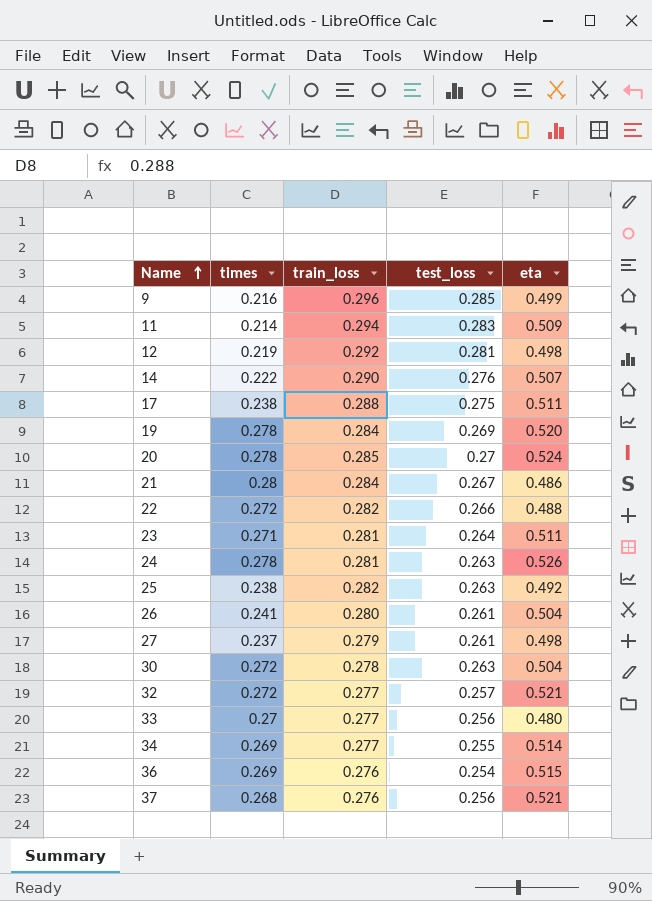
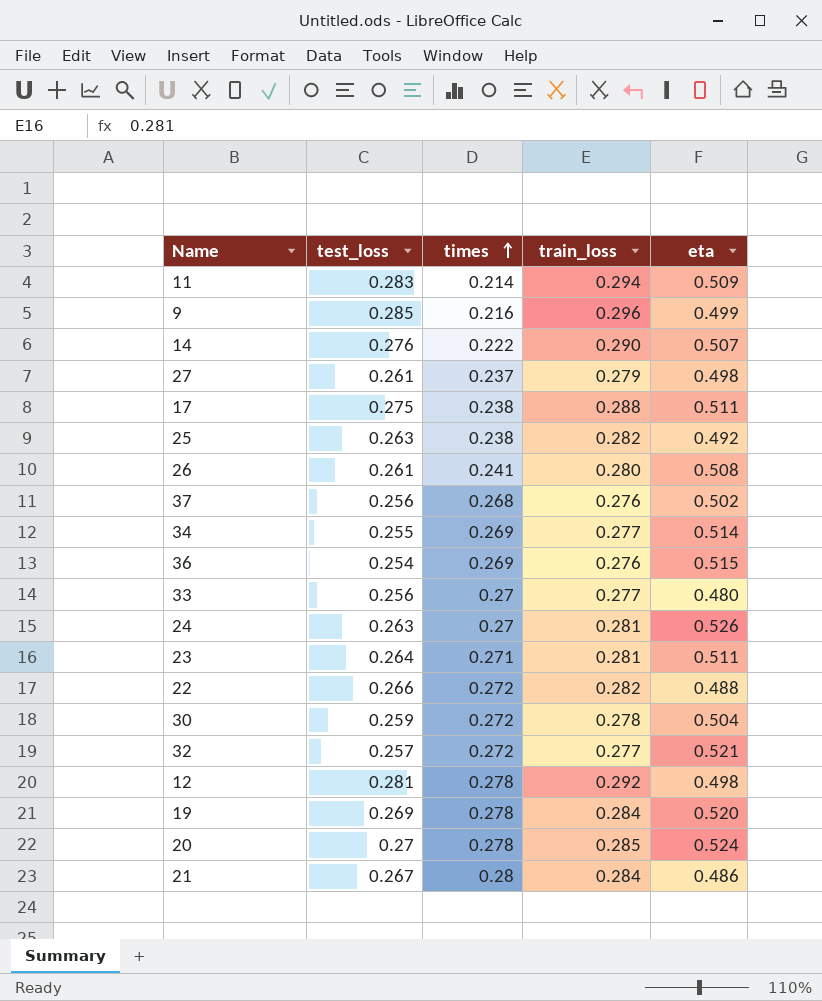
row order: Name ascending -> times ascending
column test_loss | position: 4 -> 2
26 | eta: 0.504 -> 0.508
37 | eta: 0.521 -> 0.502
24 | times: 0.278 -> 0.27
30 | test_loss: 0.263 -> 0.259
12 | times: 0.219 -> 0.278

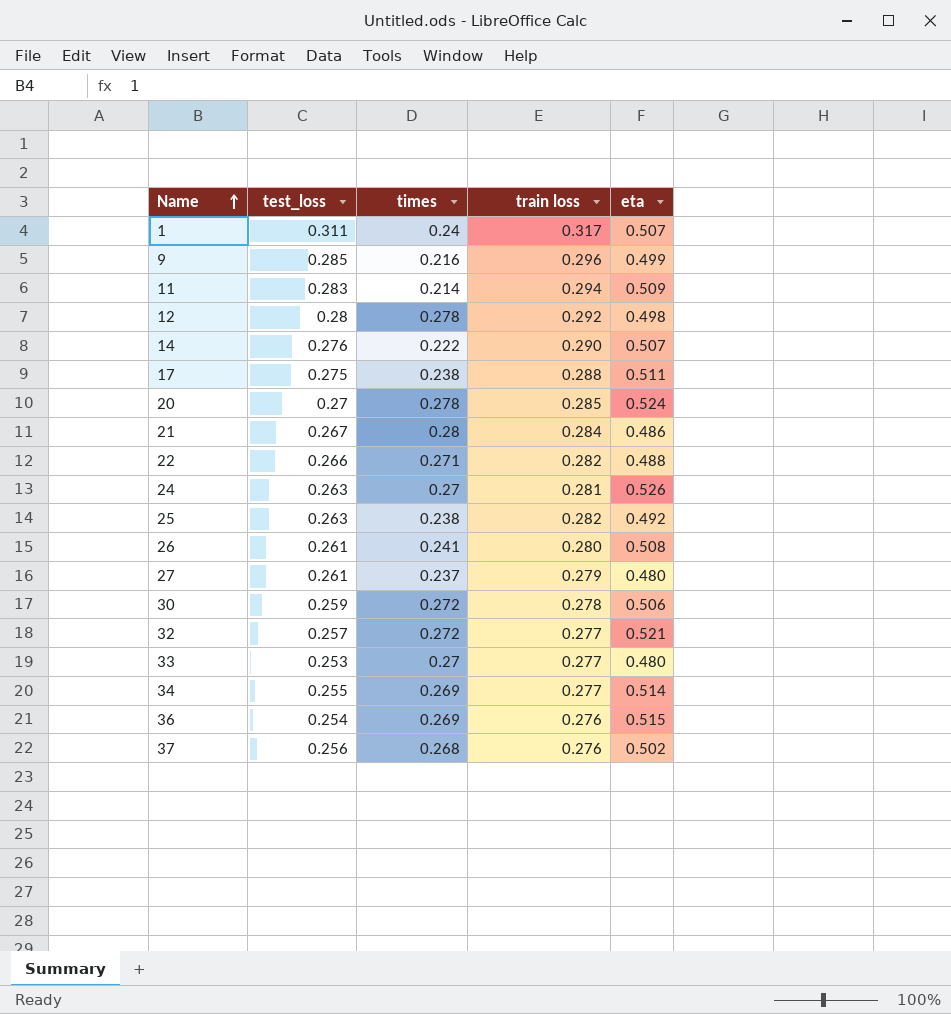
row order: times ascending -> Name ascending
column name: train_loss -> train loss
row 23: 0.264 | 0.271 | 0.281 | 0.511 -> none
row 19: 0.269 | 0.278 | 0.284 | 0.520 -> none
row 1: none -> 0.311 | 0.24 | 0.317 | 0.507
12 | test_loss: 0.281 -> 0.28
22 | times: 0.272 -> 0.271
27 | eta: 0.498 -> 0.480
30 | eta: 0.504 -> 0.506
33 | test_loss: 0.256 -> 0.253

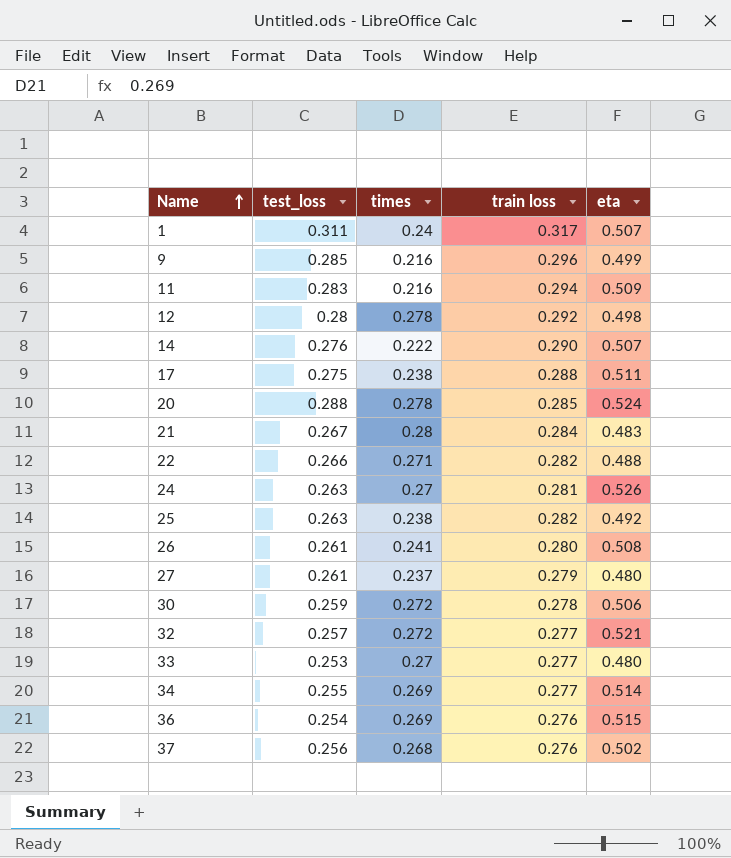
11 | times: 0.214 -> 0.216
20 | test_loss: 0.27 -> 0.288
21 | eta: 0.486 -> 0.483

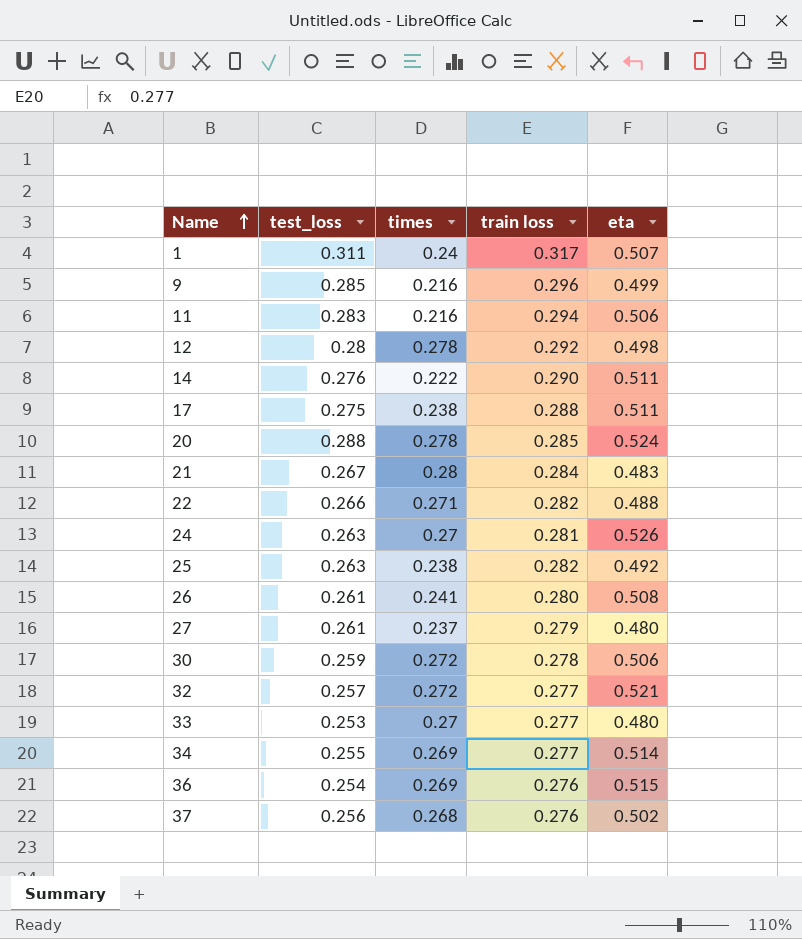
11 | eta: 0.509 -> 0.506
14 | eta: 0.507 -> 0.511

